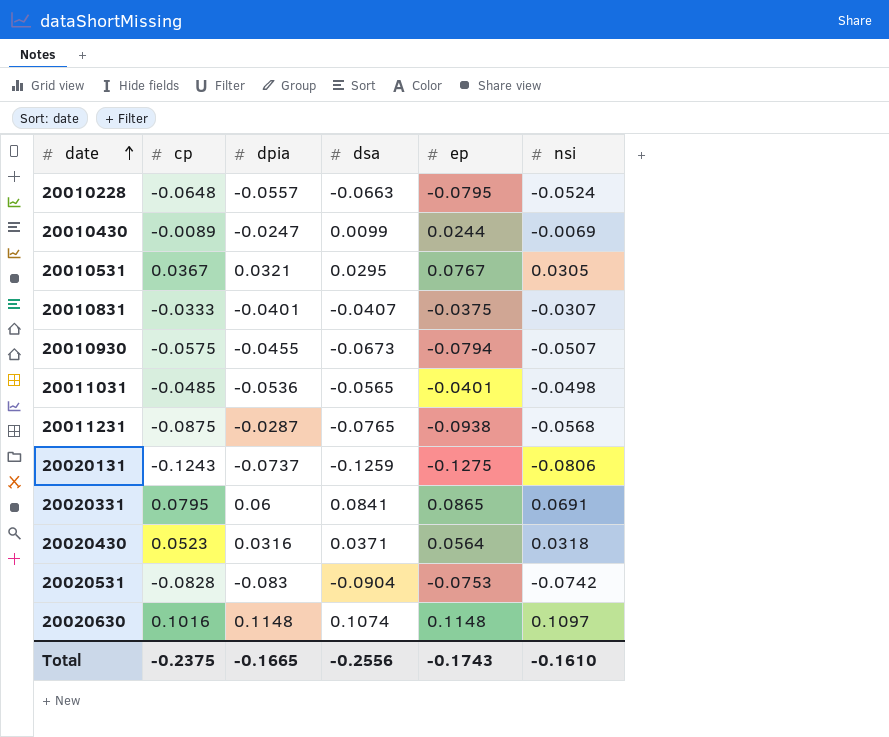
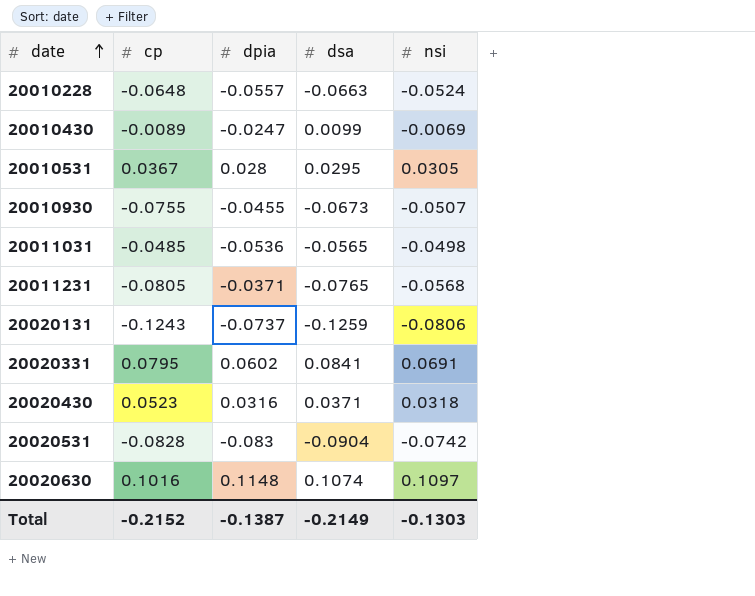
column ep | position: 5 -> none
row 20010831: -0.0333 | -0.0401 | -0.0407 | -0.0375 | -0.0307 -> none
20010531 | dpia: 0.0321 -> 0.028
20010930 | cp: -0.0575 -> -0.0755
20011231 | cp: -0.0875 -> -0.0805
20011231 | dpia: -0.0287 -> -0.0371
20020331 | dpia: 0.06 -> 0.0602
Total | cp: -0.2375 -> -0.2152
Total | dpia: -0.1665 -> -0.1387
Total | dsa: -0.2556 -> -0.2149
Total | nsi: -0.1610 -> -0.1303

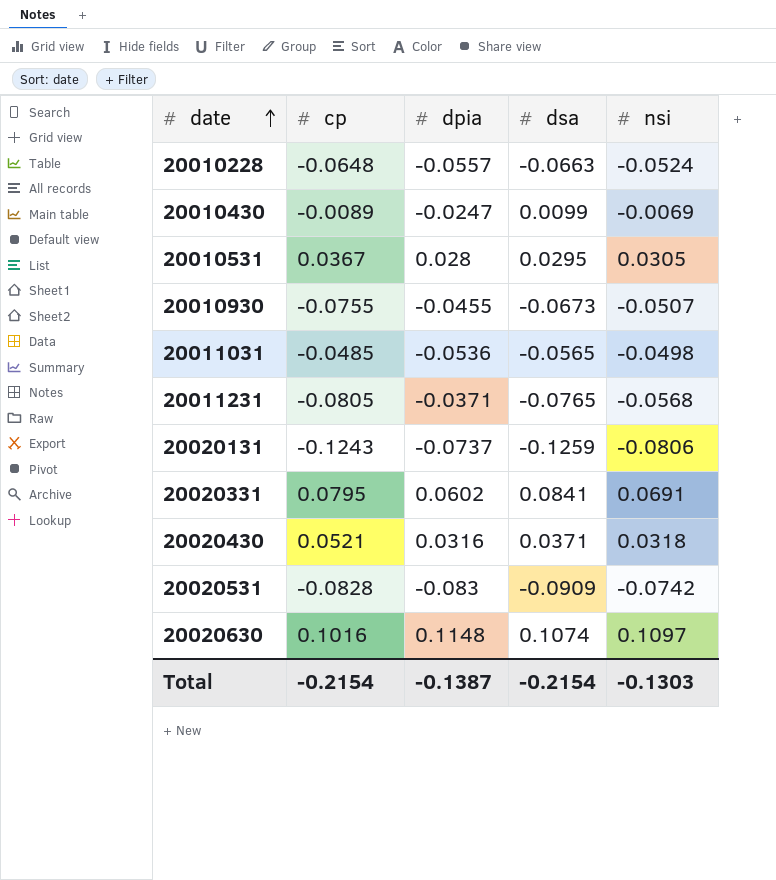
20020430 | cp: 0.0523 -> 0.0521
20020531 | dsa: -0.0904 -> -0.0909
Total | cp: -0.2152 -> -0.2154
Total | dsa: -0.2149 -> -0.2154

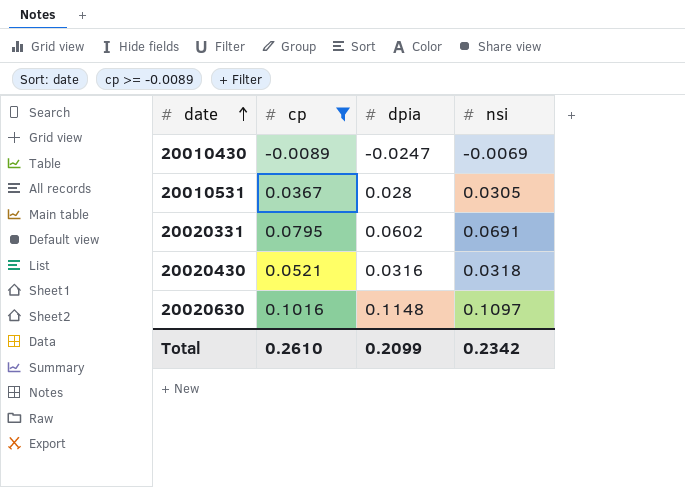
filter: none -> cp >= -0.0089
column dsa | position: 4 -> none
Total | cp: -0.2154 -> 0.2610
Total | dpia: -0.1387 -> 0.2099
Total | nsi: -0.1303 -> 0.2342

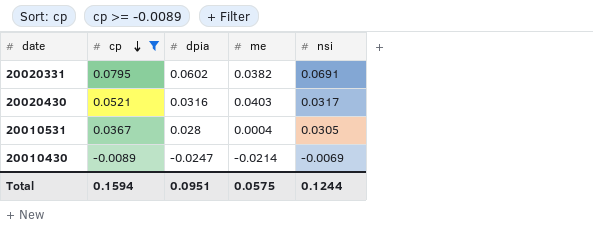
row order: date ascending -> cp descending
column me | position: none -> 4
row 20020630: 0.1016 | 0.1148 | 0.1097 -> none
20020430 | nsi: 0.0318 -> 0.0317
Total | cp: 0.2610 -> 0.1594
Total | dpia: 0.2099 -> 0.0951
Total | nsi: 0.2342 -> 0.1244

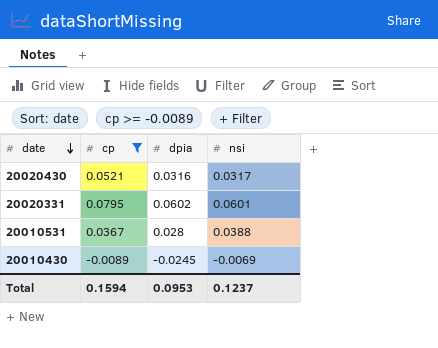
row order: cp descending -> date descending
column me | position: 4 -> none
20020331 | nsi: 0.0691 -> 0.0601
20010531 | nsi: 0.0305 -> 0.0388
20010430 | dpia: -0.0247 -> -0.0245
Total | dpia: 0.0951 -> 0.0953
Total | nsi: 0.1244 -> 0.1237

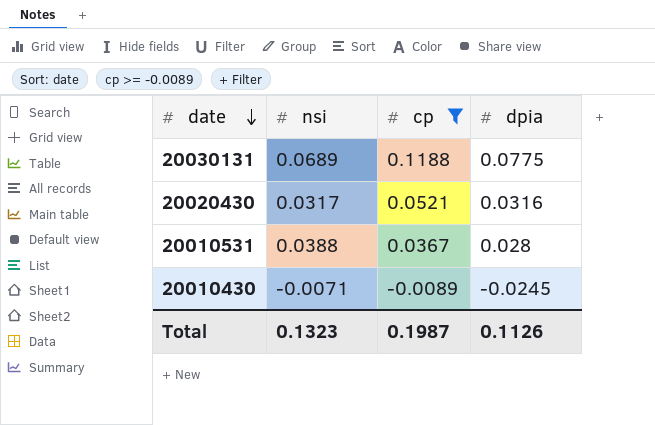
column nsi | position: 4 -> 2
row 20020331: 0.0795 | 0.0602 | 0.0601 -> none
row 20030131: none -> 0.0689 | 0.1188 | 0.0775
20010430 | nsi: -0.0069 -> -0.0071
Total | nsi: 0.1237 -> 0.1323
Total | cp: 0.1594 -> 0.1987
Total | dpia: 0.0953 -> 0.1126

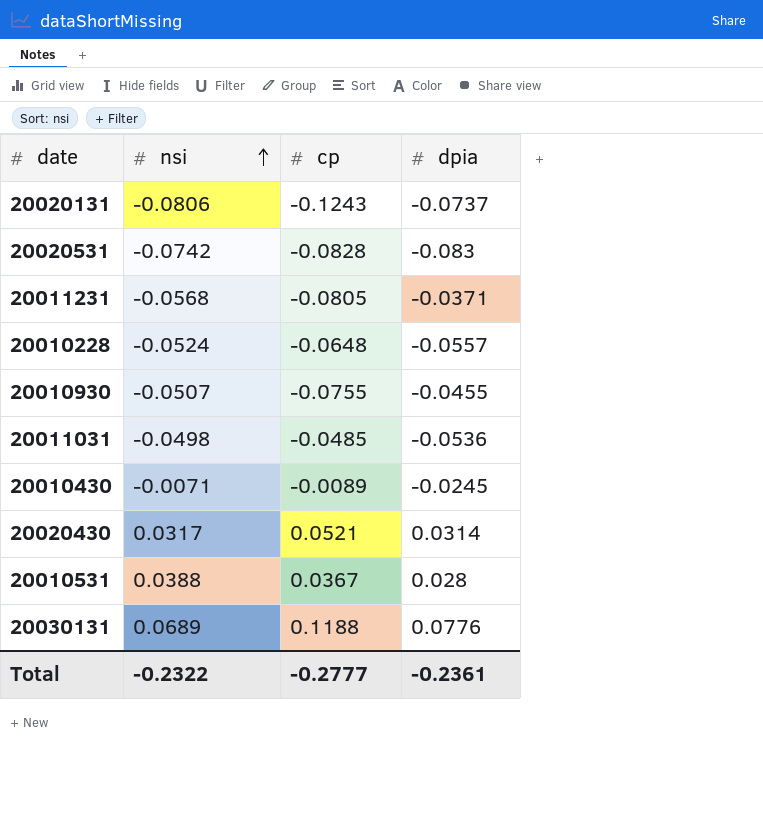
filter: cp >= -0.0089 -> none
row order: date descending -> nsi ascending
20020430 | dpia: 0.0316 -> 0.0314
20030131 | dpia: 0.0775 -> 0.0776
Total | nsi: 0.1323 -> -0.2322
Total | cp: 0.1987 -> -0.2777
Total | dpia: 0.1126 -> -0.2361

